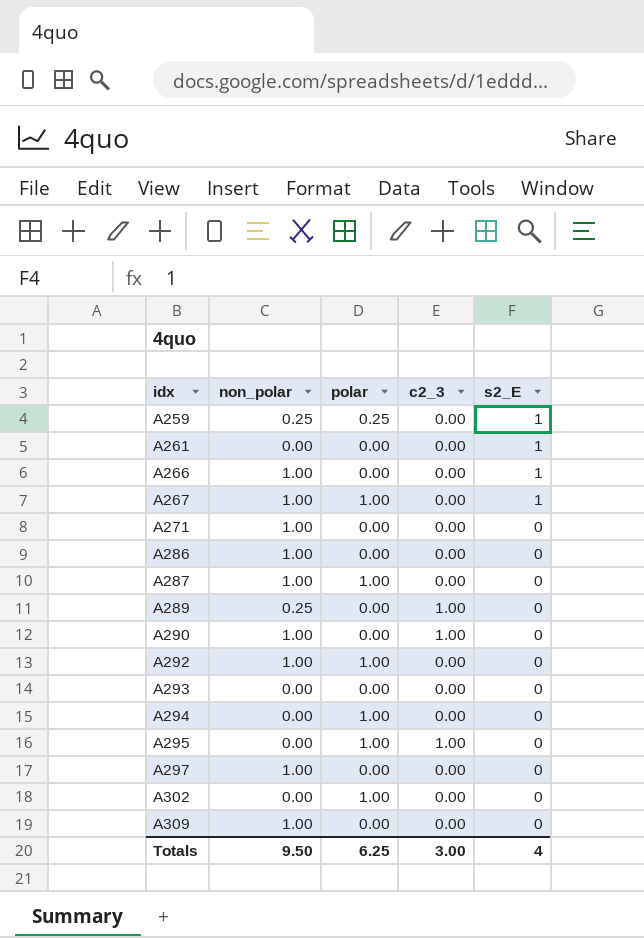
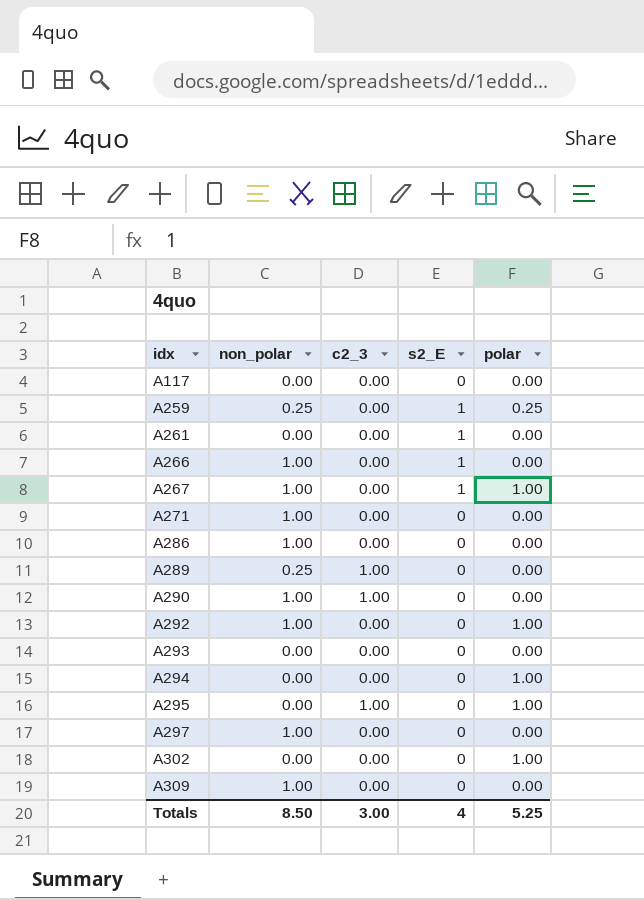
column polar | position: 3 -> 5
row A287: 1.00 | 1.00 | 0.00 | 0 -> none
row A117: none -> 0.00 | 0.00 | 0 | 0.00
Totals | non_polar: 9.50 -> 8.50
Totals | polar: 6.25 -> 5.25

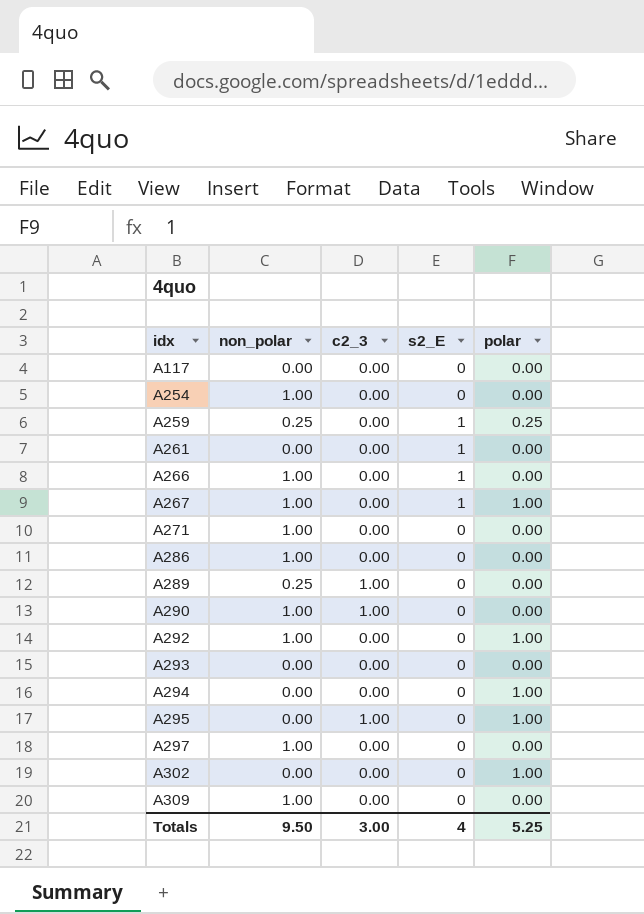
row A254: none -> 1.00 | 0.00 | 0 | 0.00
Totals | non_polar: 8.50 -> 9.50

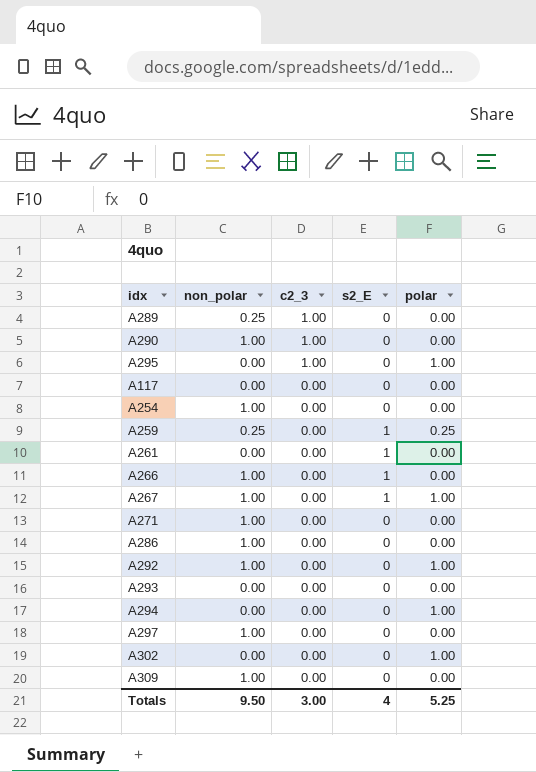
row order: idx ascending -> c2_3 descending

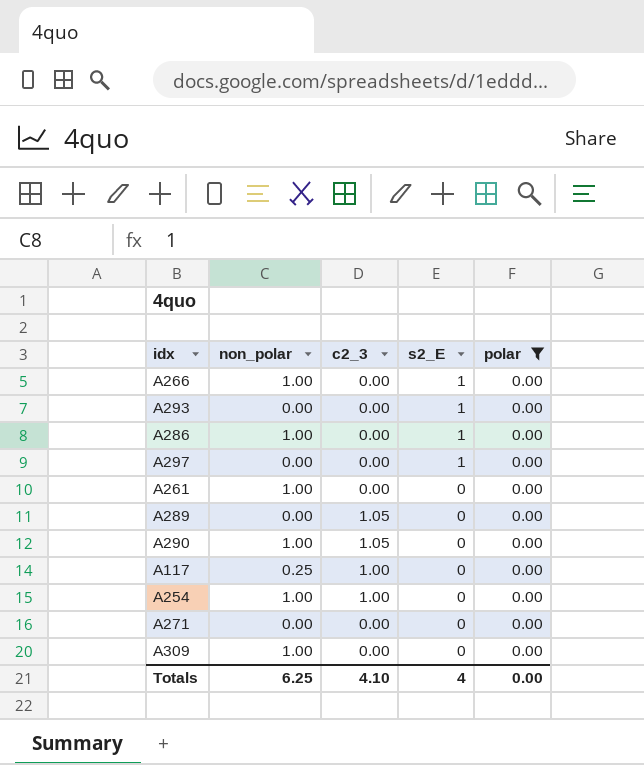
filter: none -> polar = 0.00
row order: c2_3 descending -> s2_E descending
A293 | s2_E: 0 -> 1
A286 | s2_E: 0 -> 1
A297 | non_polar: 1.00 -> 0.00
A297 | s2_E: 0 -> 1
A261 | non_polar: 0.00 -> 1.00
A261 | s2_E: 1 -> 0
A289 | non_polar: 0.25 -> 0.00
A289 | c2_3: 1.00 -> 1.05
A290 | c2_3: 1.00 -> 1.05
A117 | non_polar: 0.00 -> 0.25
A117 | c2_3: 0.00 -> 1.00
A254 | c2_3: 0.00 -> 1.00
A271 | non_polar: 1.00 -> 0.00
Totals | non_polar: 9.50 -> 6.25
Totals | c2_3: 3.00 -> 4.10
Totals | polar: 5.25 -> 0.00

